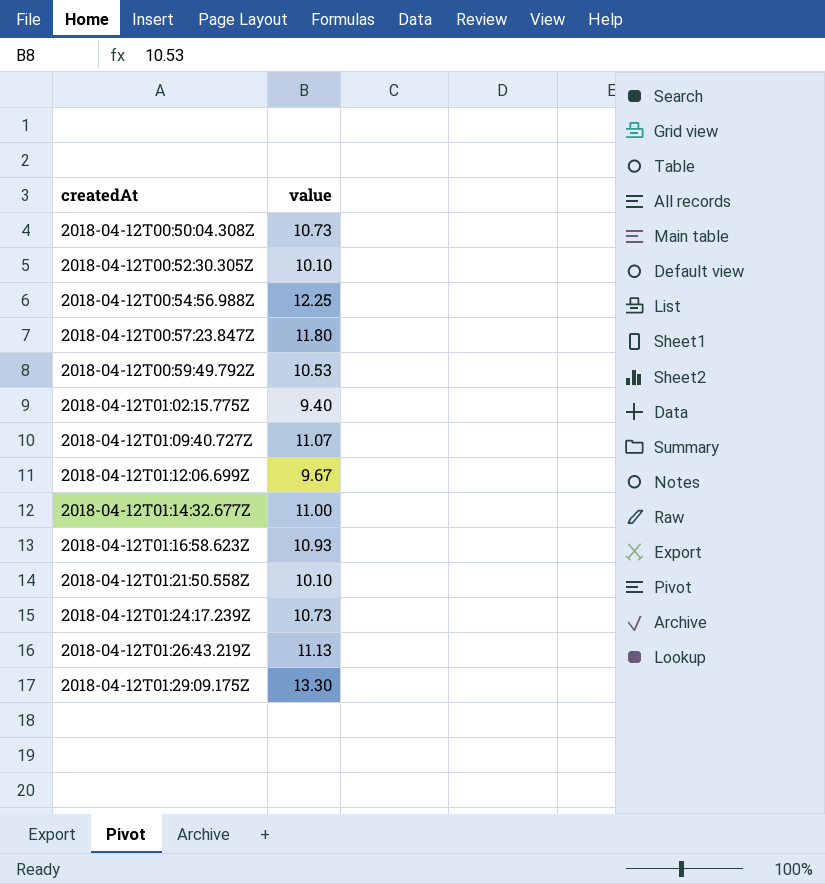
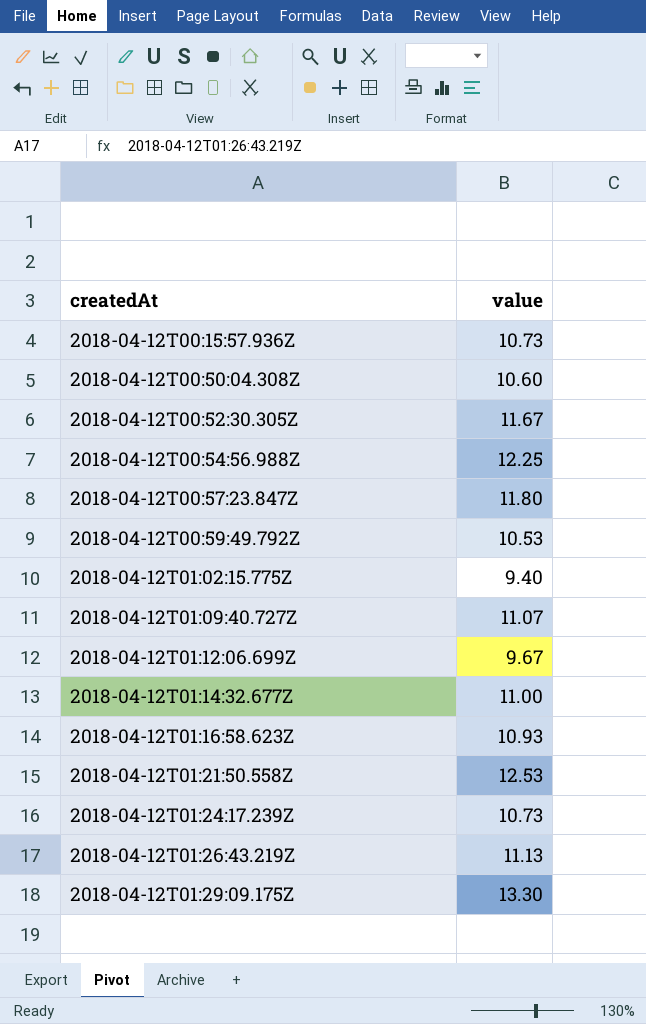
row 2018-04-12T00:15:57.936Z: none -> 10.73
2018-04-12T00:50:04.308Z | value: 10.73 -> 10.60
2018-04-12T00:52:30.305Z | value: 10.10 -> 11.67
2018-04-12T01:21:50.558Z | value: 10.10 -> 12.53

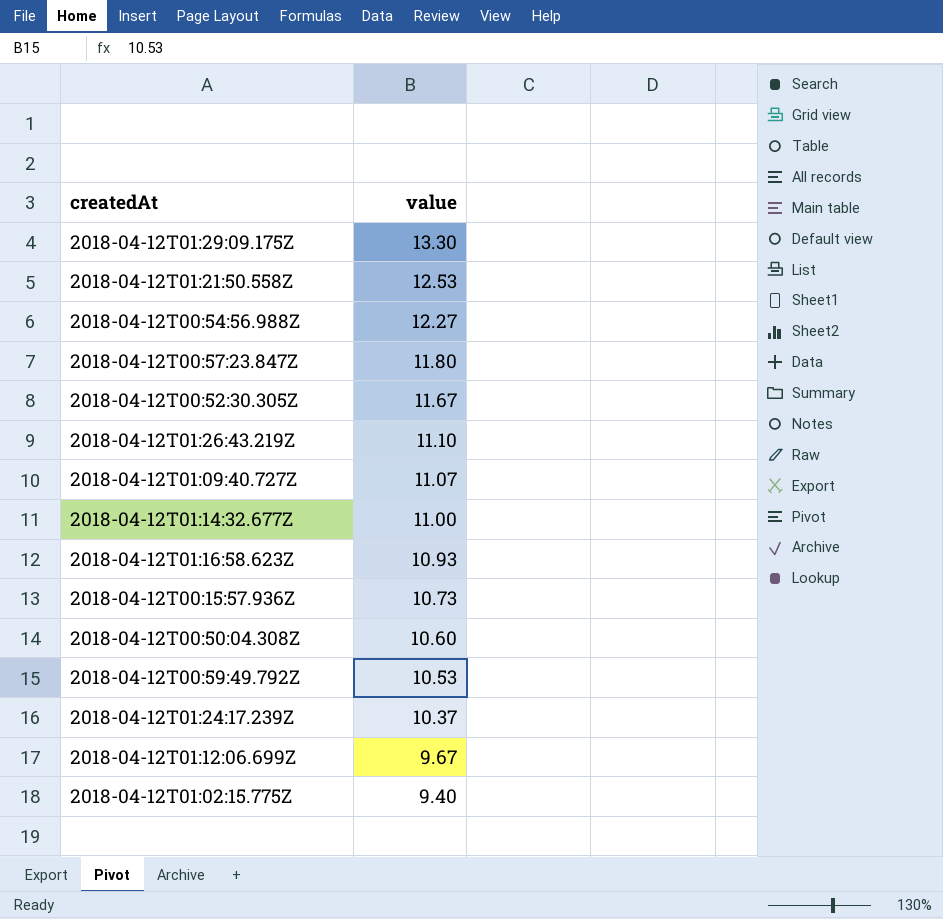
row order: createdAt ascending -> value descending
2018-04-12T00:54:56.988Z | value: 12.25 -> 12.27
2018-04-12T01:26:43.219Z | value: 11.13 -> 11.10
2018-04-12T01:24:17.239Z | value: 10.73 -> 10.37

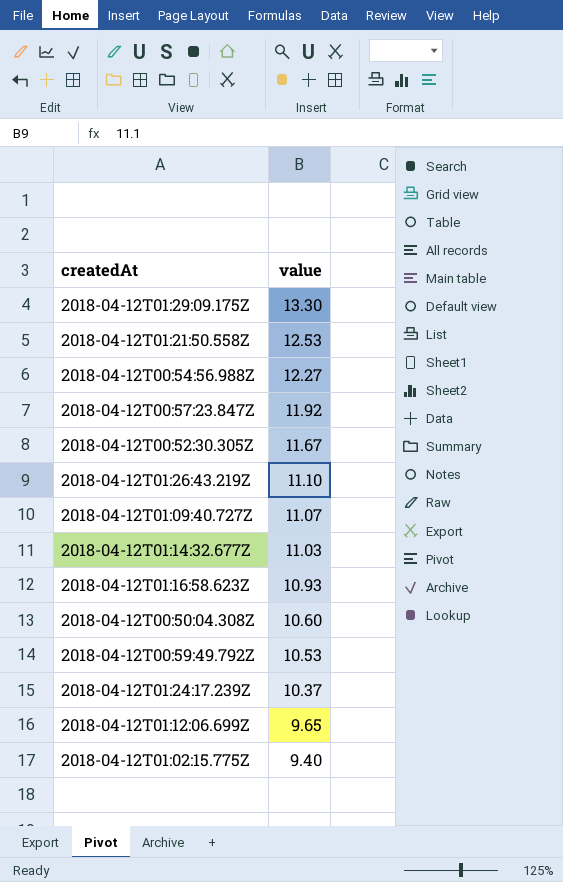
row 2018-04-12T00:15:57.936Z: 10.73 -> none
2018-04-12T00:57:23.847Z | value: 11.80 -> 11.92
2018-04-12T01:14:32.677Z | value: 11.00 -> 11.03
2018-04-12T01:12:06.699Z | value: 9.67 -> 9.65

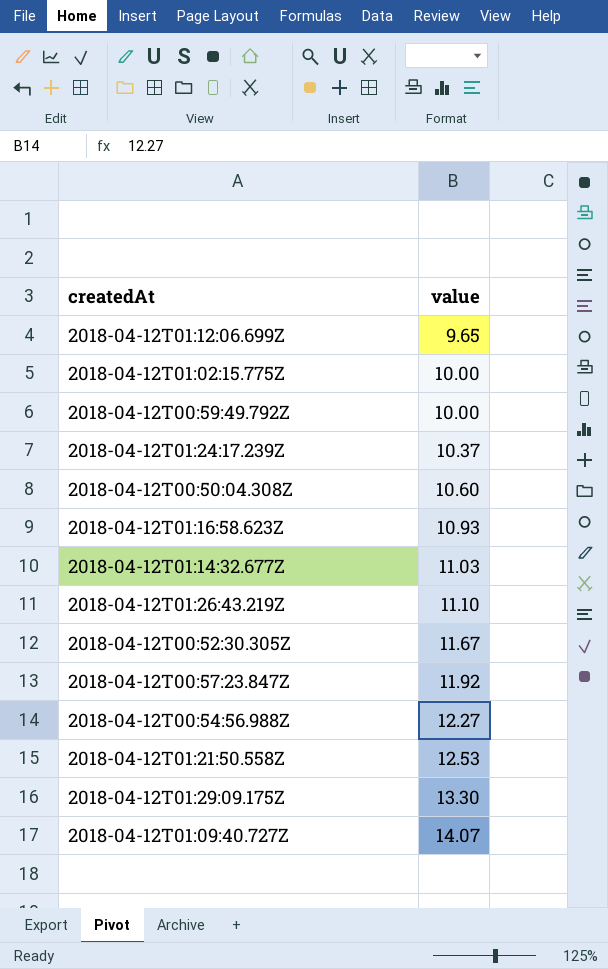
row order: value descending -> value ascending
2018-04-12T01:02:15.775Z | value: 9.40 -> 10.00
2018-04-12T00:59:49.792Z | value: 10.53 -> 10.00
2018-04-12T01:09:40.727Z | value: 11.07 -> 14.07

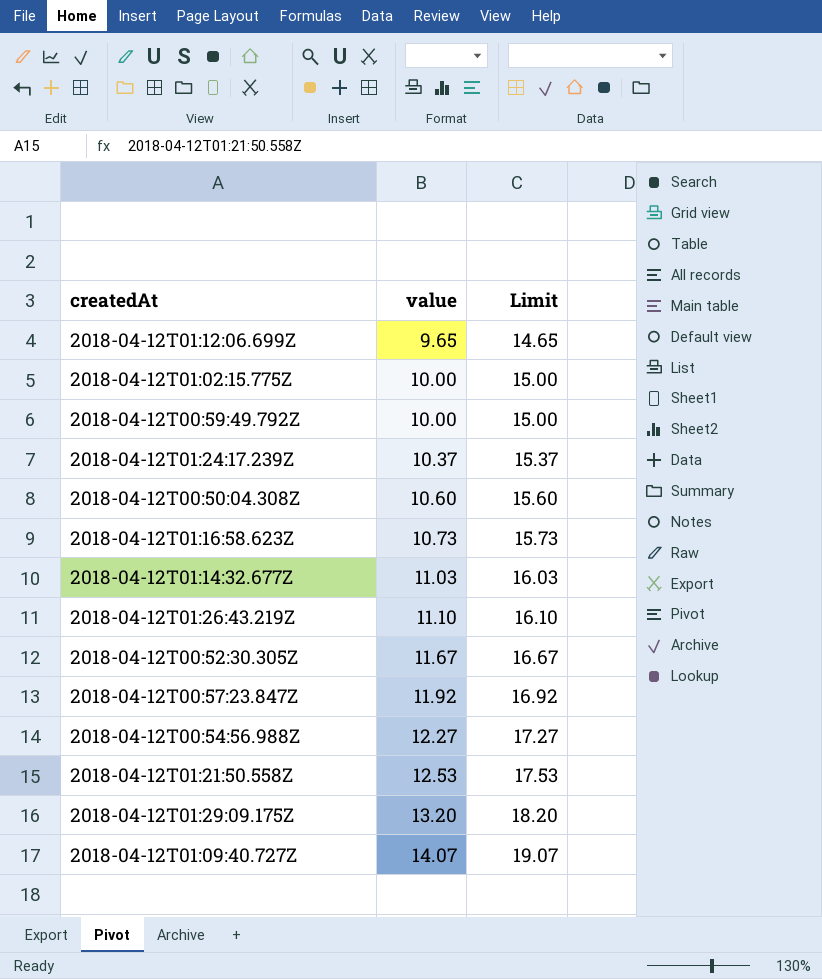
column Limit | formula: none -> [value] + 5
2018-04-12T01:16:58.623Z | value: 10.93 -> 10.73
2018-04-12T01:29:09.175Z | value: 13.30 -> 13.20

